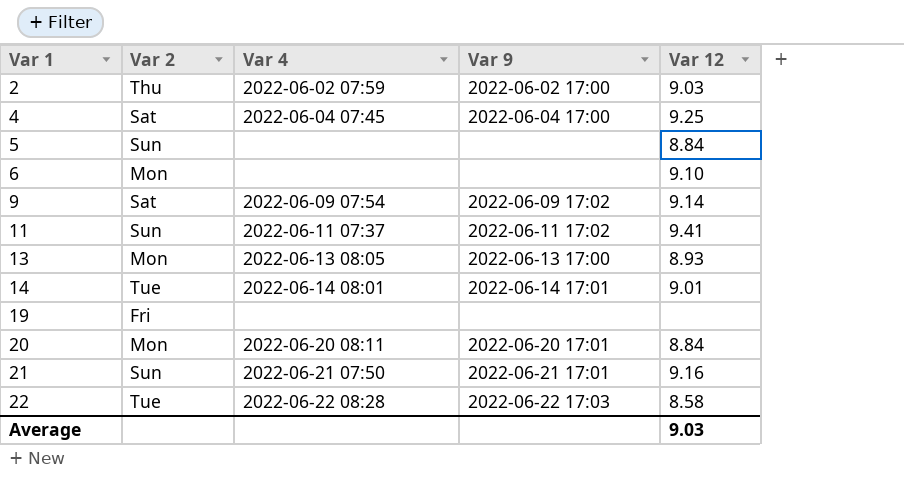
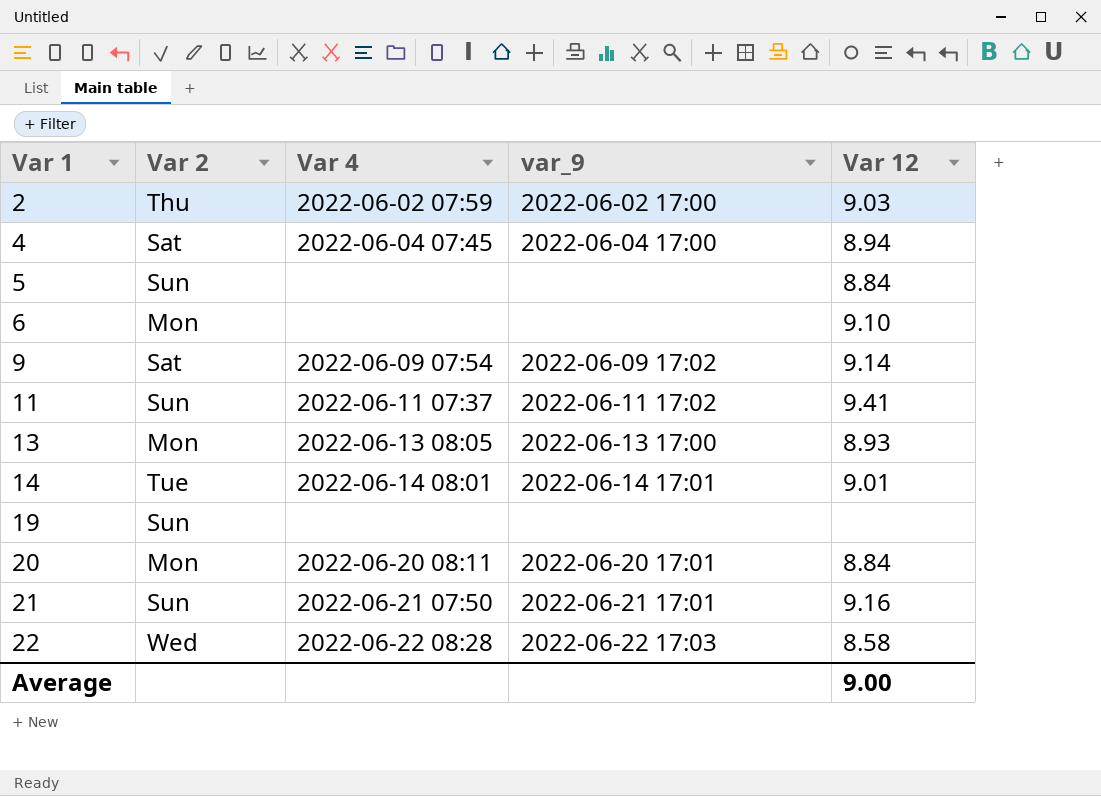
column name: Var 9 -> var_9
4 | Var 12: 9.25 -> 8.94
19 | Var 2: Fri -> Sun
22 | Var 2: Tue -> Wed
Average | Var 12: 9.03 -> 9.00

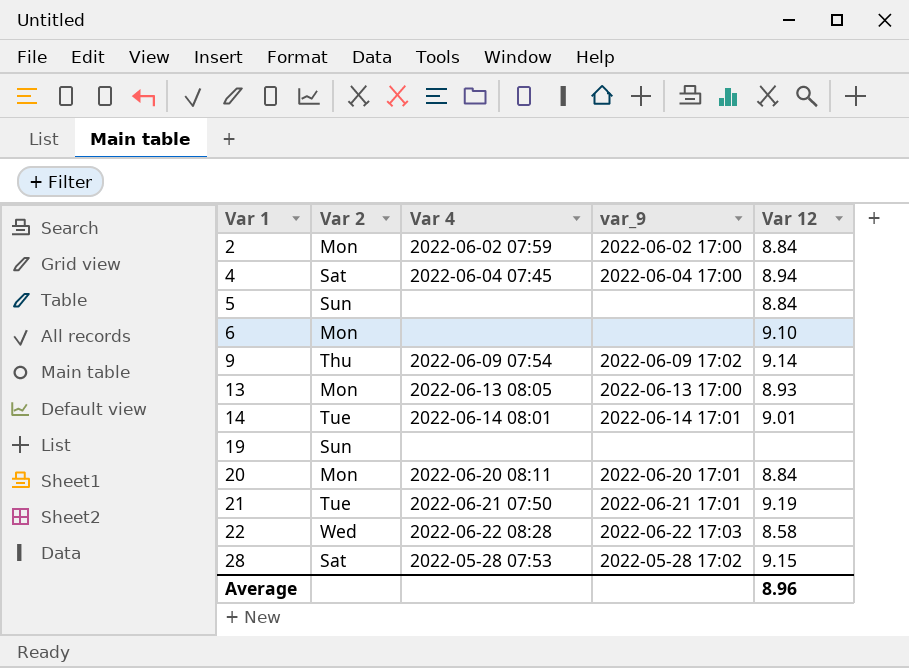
row 11: Sun | 2022-06-11 07:37 | 2022-06-11 17:02 | 9.41 -> none
2 | Var 2: Thu -> Mon
2 | Var 12: 9.03 -> 8.84
9 | Var 2: Sat -> Thu
21 | Var 2: Sun -> Tue
21 | Var 12: 9.16 -> 9.19
row 28: none -> Sat | 2022-05-28 07:53 | 2022-05-28 17:02 | 9.15
Average | Var 12: 9.00 -> 8.96

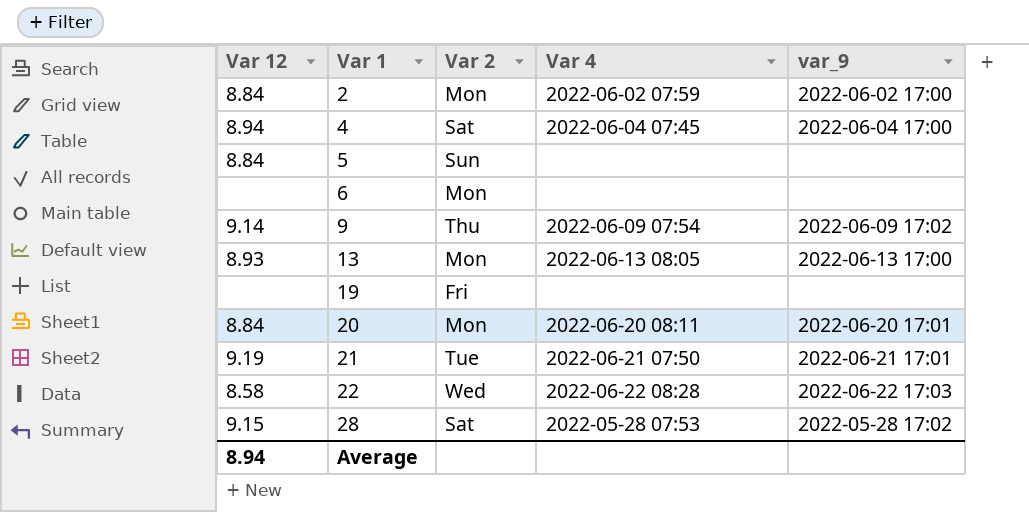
column Var 12 | position: 5 -> 1
row 14: Tue | 2022-06-14 08:01 | 2022-06-14 17:01 | 9.01 -> none
6 | Var 12: 9.10 -> none
19 | Var 2: Sun -> Fri
Average | Var 12: 8.96 -> 8.94

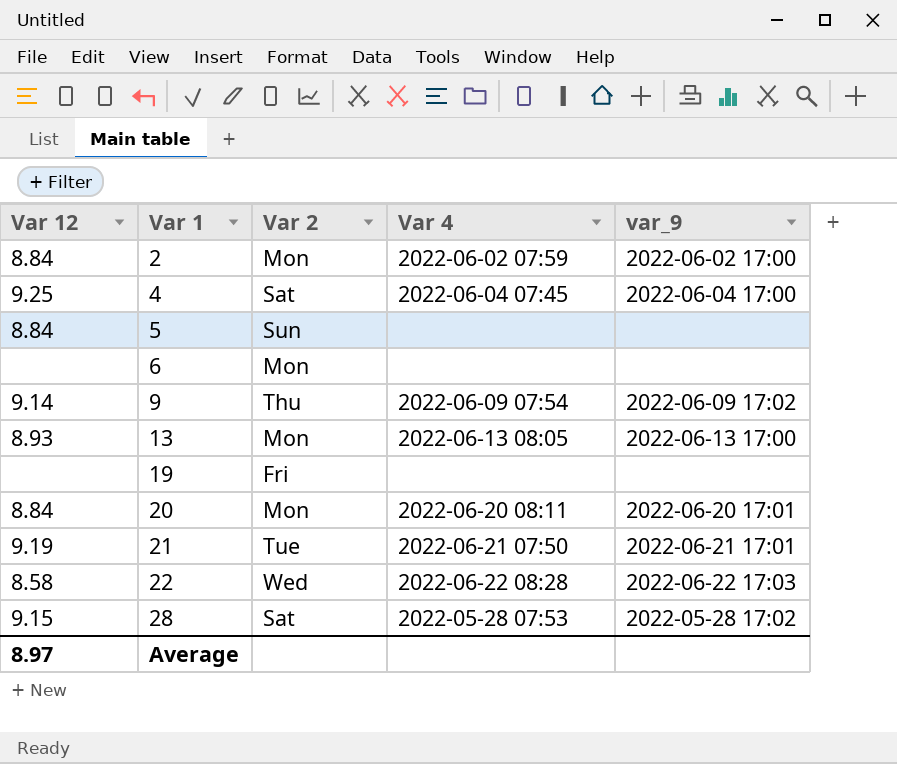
4 | Var 12: 8.94 -> 9.25
Average | Var 12: 8.94 -> 8.97

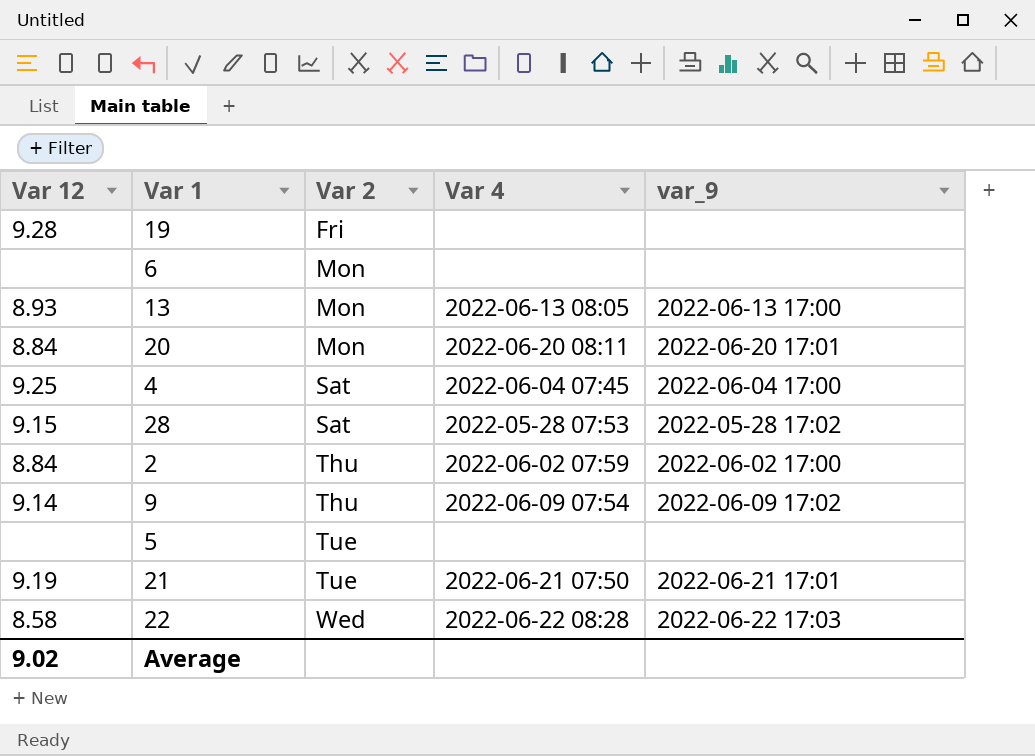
row order: Var 1 ascending -> Var 2 ascending
19 | Var 12: none -> 9.28
2 | Var 2: Mon -> Thu
5 | Var 12: 8.84 -> none
5 | Var 2: Sun -> Tue
Average | Var 12: 8.97 -> 9.02

